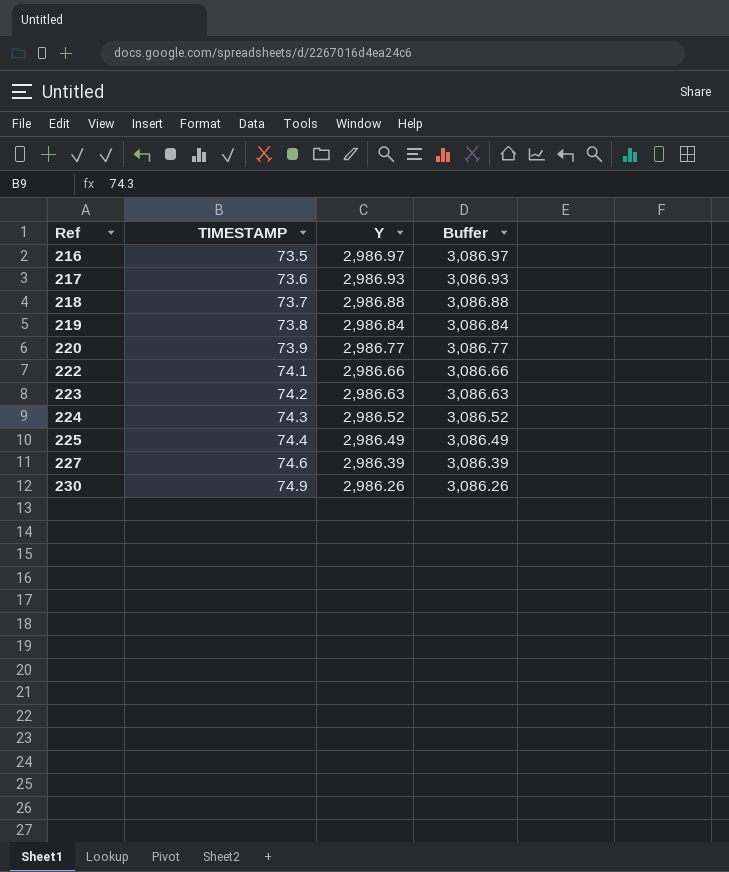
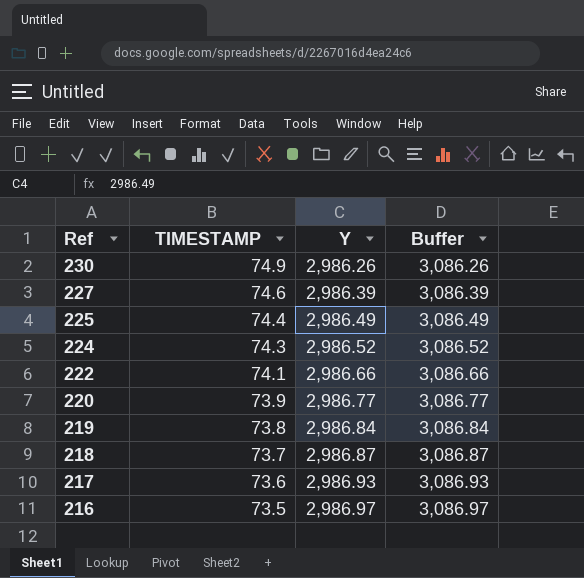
row order: Ref ascending -> Ref descending
row 223: 74.2 | 2,986.63 | 3,086.63 -> none
218 | Y: 2,986.88 -> 2,986.87
218 | Buffer: 3,086.88 -> 3,086.87

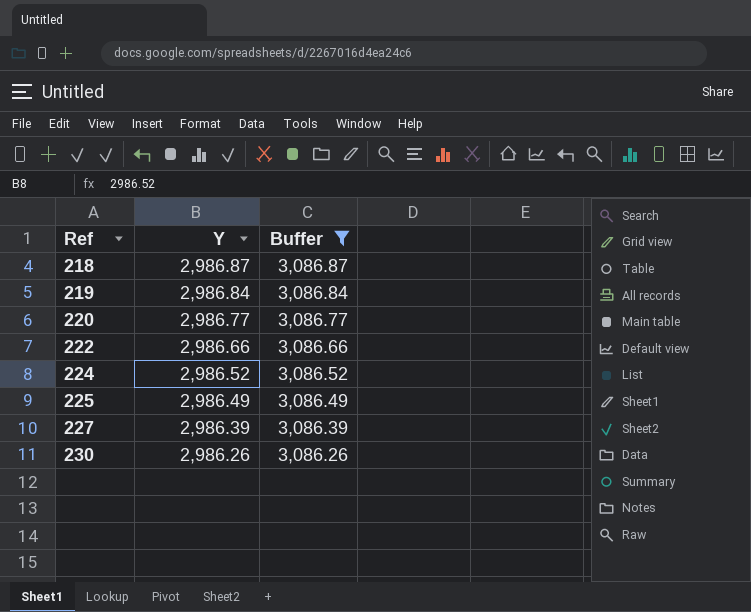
filter: none -> Buffer <= 3,086.87
row order: Ref descending -> Ref ascending
column TIMESTAMP | position: 2 -> none

